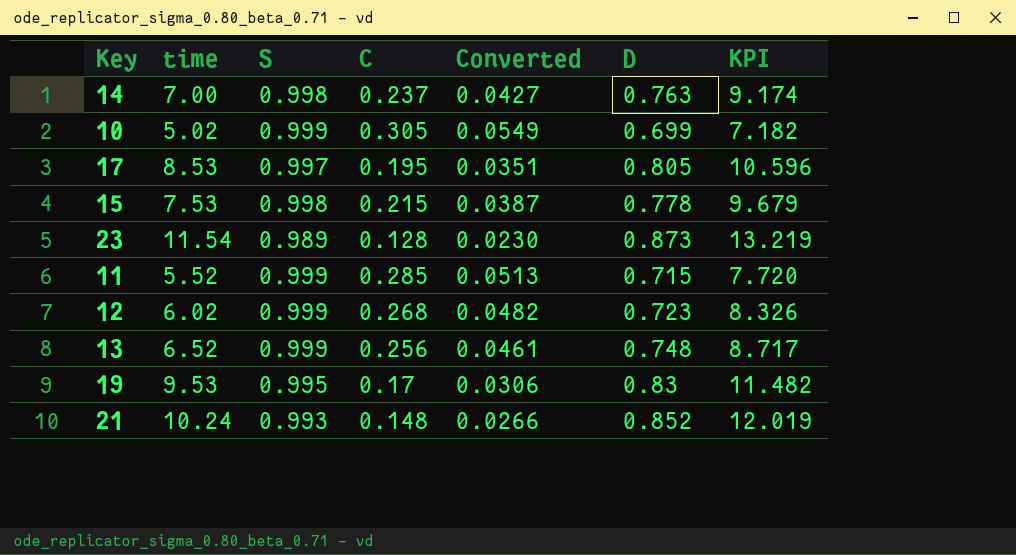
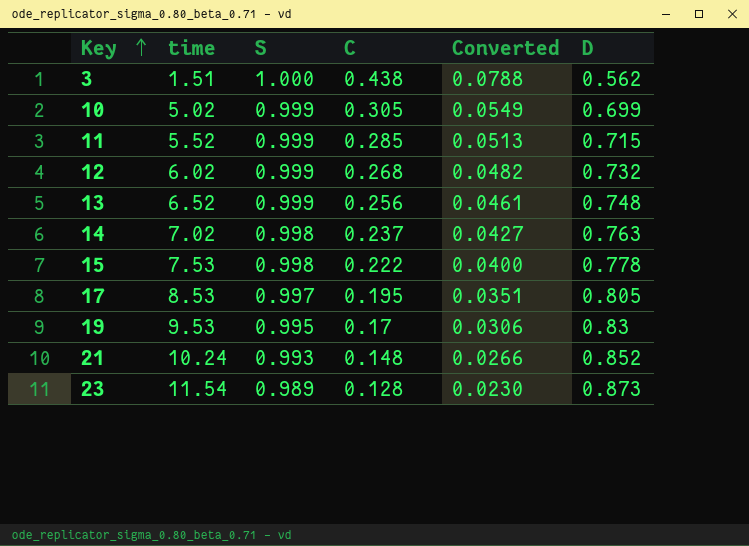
row order: none -> Key ascending
column KPI | formula: [time] / [D] -> none
row 3: none -> 1.51 | 1.000 | 0.438 | 0.0788 | 0.562
12 | D: 0.723 -> 0.732
14 | time: 7.00 -> 7.02
15 | C: 0.215 -> 0.222
15 | Converted: 0.0387 -> 0.0400

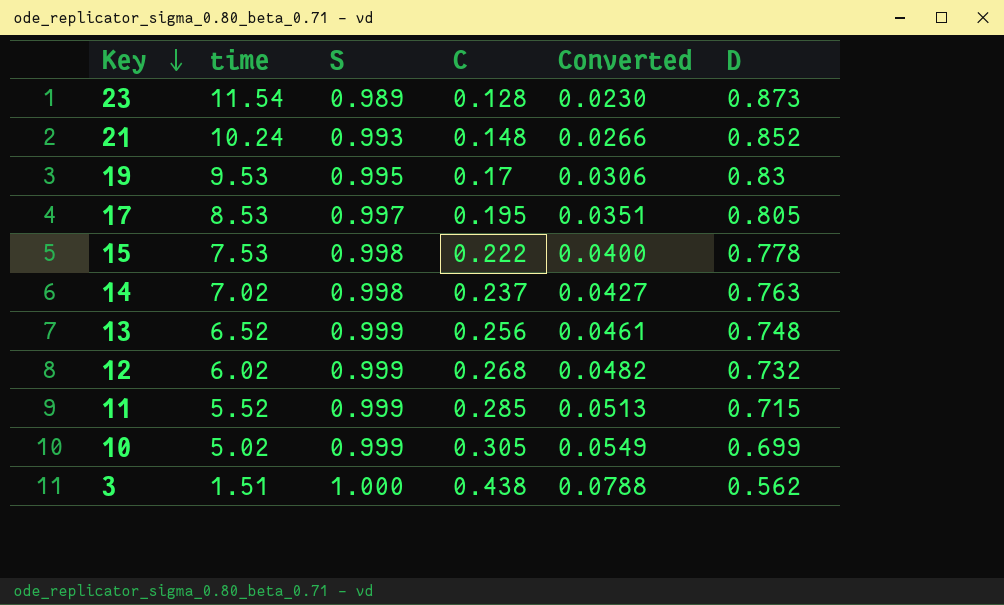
row order: Key ascending -> Key descending

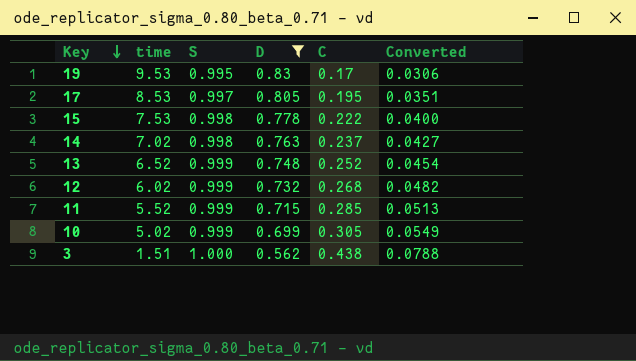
filter: none -> D <= 0.83
column D | position: 6 -> 4
13 | C: 0.256 -> 0.252
13 | Converted: 0.0461 -> 0.0454

